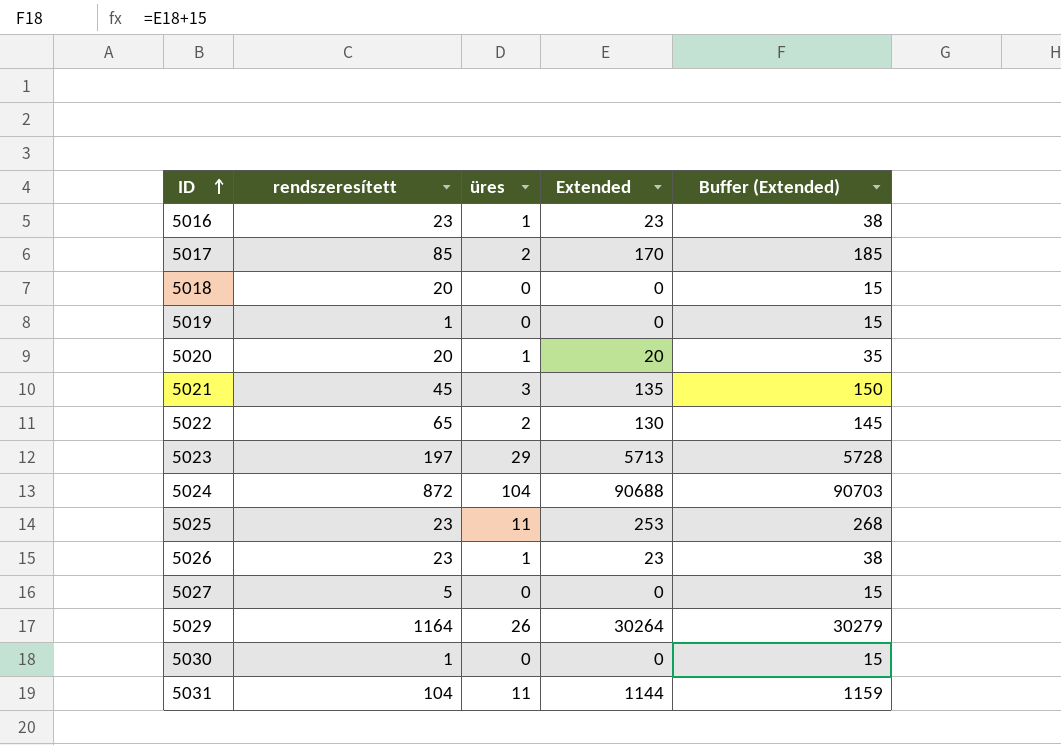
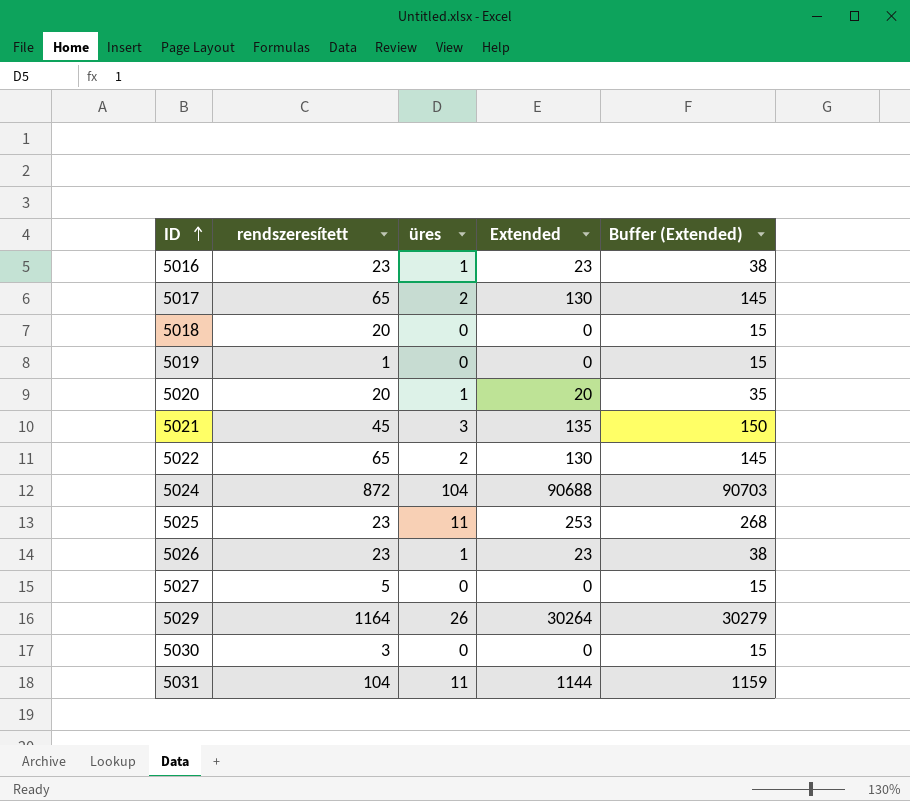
row 5023: 197 | 29 | 5713 | 5728 -> none
5017 | rendszeresített: 85 -> 65
5017 | Extended: 170 -> 130
5017 | Buffer (Extended): 185 -> 145
5030 | rendszeresített: 1 -> 3

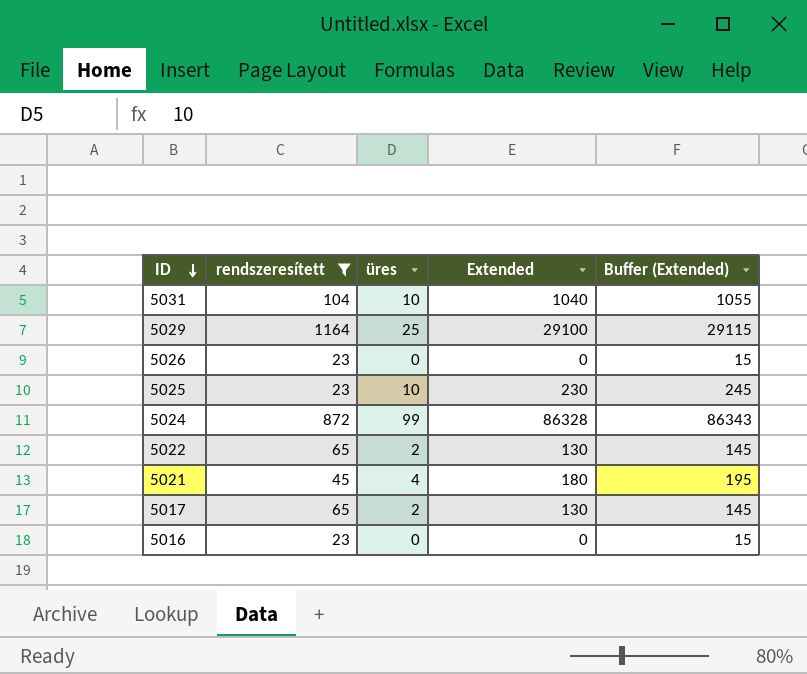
filter: none -> rendszeresített >= 23
row order: ID ascending -> ID descending
5031 | üres: 11 -> 10
5031 | Extended: 1144 -> 1040
5031 | Buffer (Extended): 1159 -> 1055
5029 | üres: 26 -> 25
5029 | Extended: 30264 -> 29100
5029 | Buffer (Extended): 30279 -> 29115
5026 | üres: 1 -> 0
5026 | Extended: 23 -> 0
5026 | Buffer (Extended): 38 -> 15
5025 | üres: 11 -> 10
5025 | Extended: 253 -> 230
5025 | Buffer (Extended): 268 -> 245
5024 | üres: 104 -> 99
5024 | Extended: 90688 -> 86328
5024 | Buffer (Extended): 90703 -> 86343
5021 | üres: 3 -> 4
5021 | Extended: 135 -> 180
5021 | Buffer (Extended): 150 -> 195
5016 | üres: 1 -> 0
5016 | Extended: 23 -> 0
5016 | Buffer (Extended): 38 -> 15

